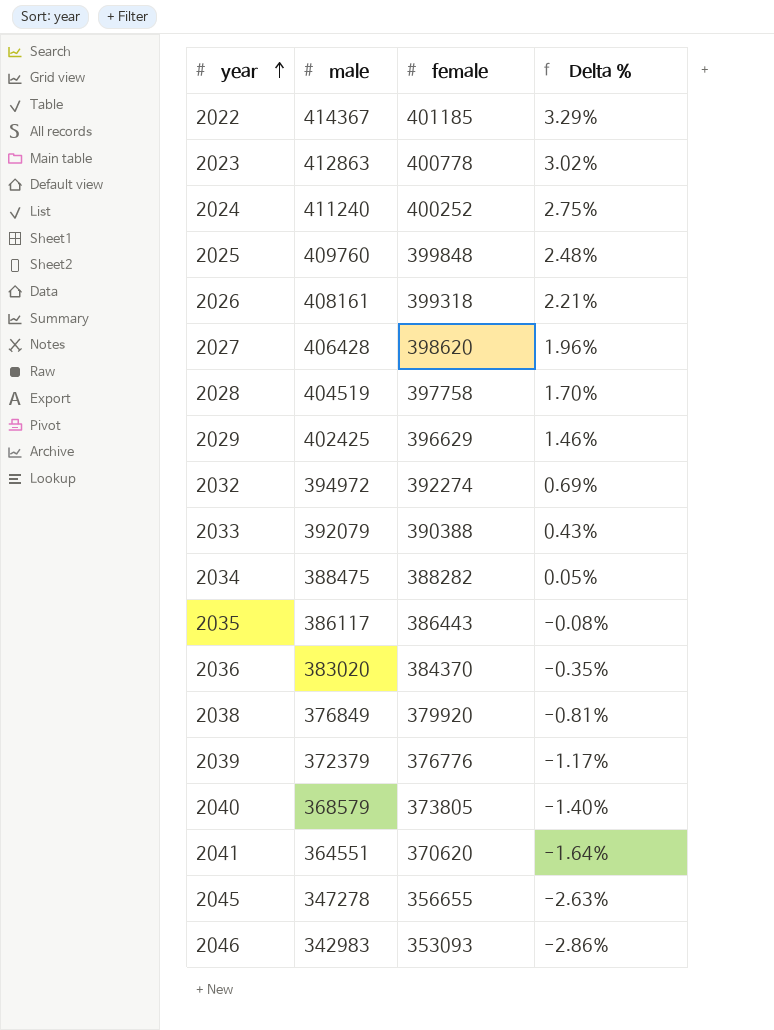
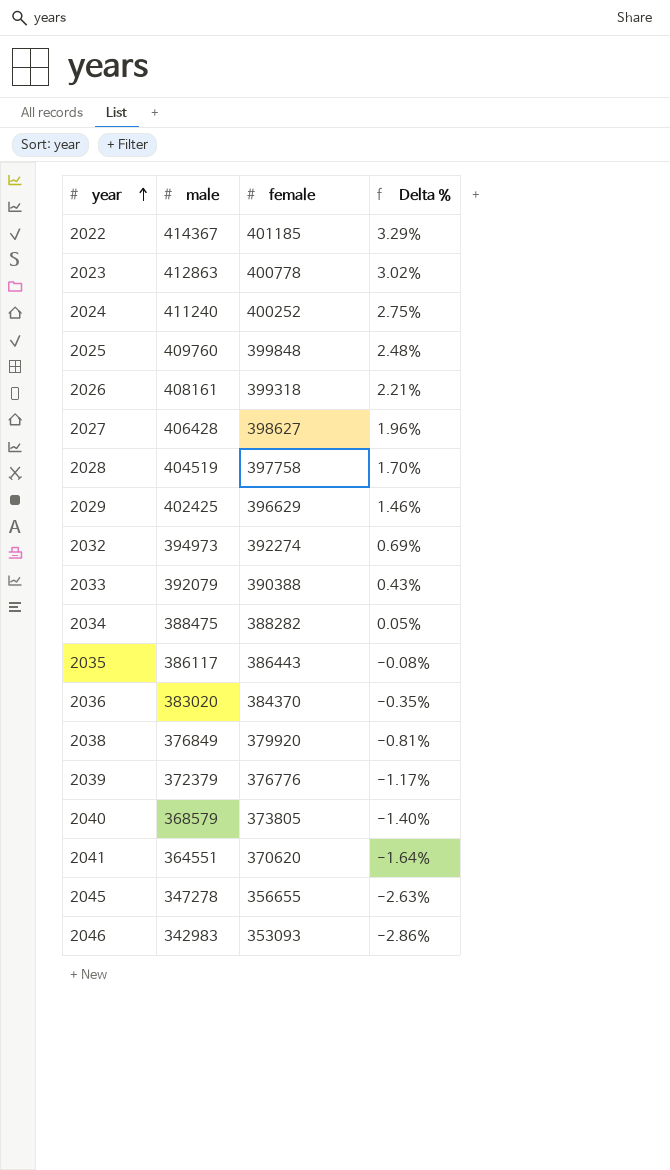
2027 | female: 398620 -> 398627
2032 | male: 394972 -> 394973

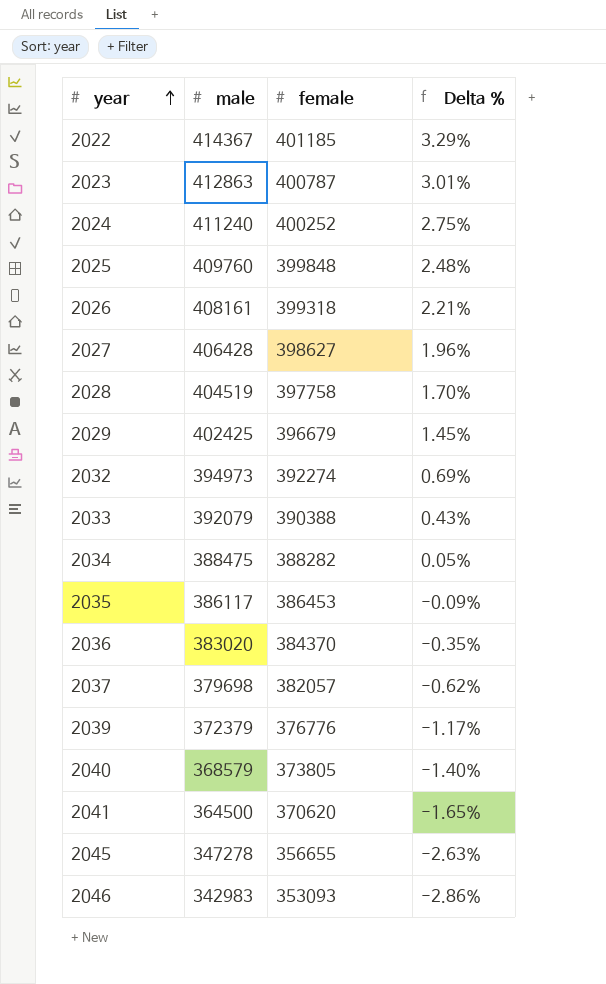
row 2038: 376849 | 379920 | -0.81% -> none
2023 | female: 400778 -> 400787
2023 | Delta %: 3.02% -> 3.01%
2029 | female: 396629 -> 396679
2029 | Delta %: 1.46% -> 1.45%
2035 | female: 386443 -> 386453
2035 | Delta %: -0.08% -> -0.09%
row 2037: none -> 379698 | 382057 | -0.62%
2041 | male: 364551 -> 364500
2041 | Delta %: -1.64% -> -1.65%

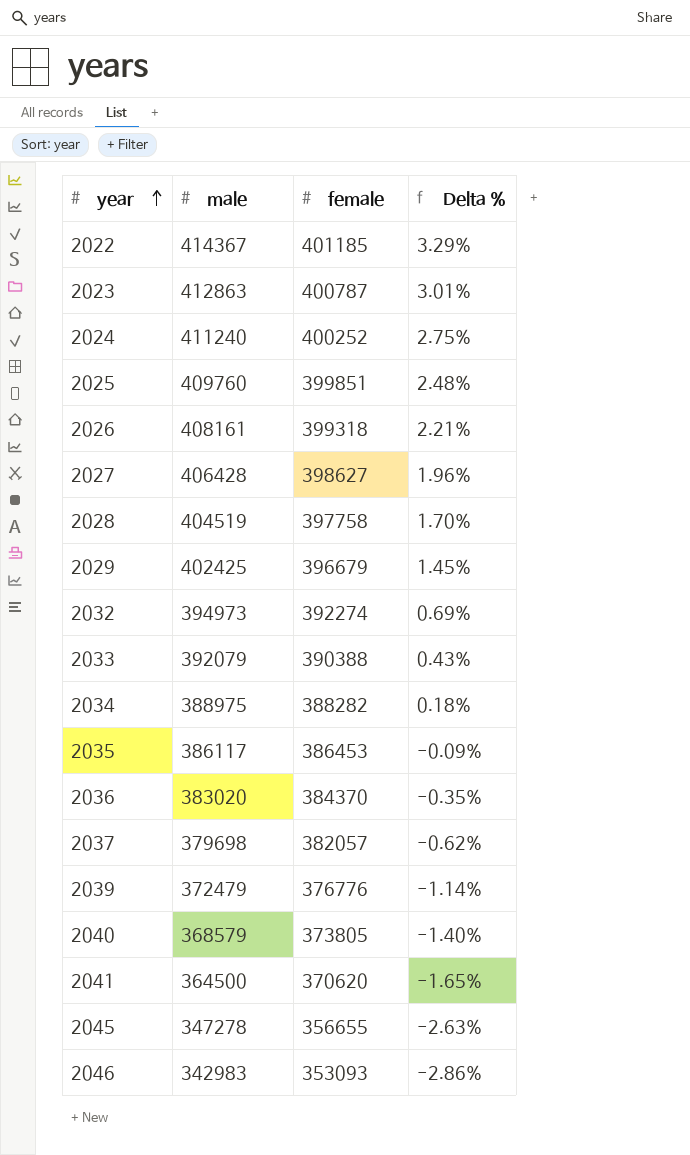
2025 | female: 399848 -> 399851
2034 | male: 388475 -> 388975
2034 | Delta %: 0.05% -> 0.18%
2039 | male: 372379 -> 372479
2039 | Delta %: -1.17% -> -1.14%

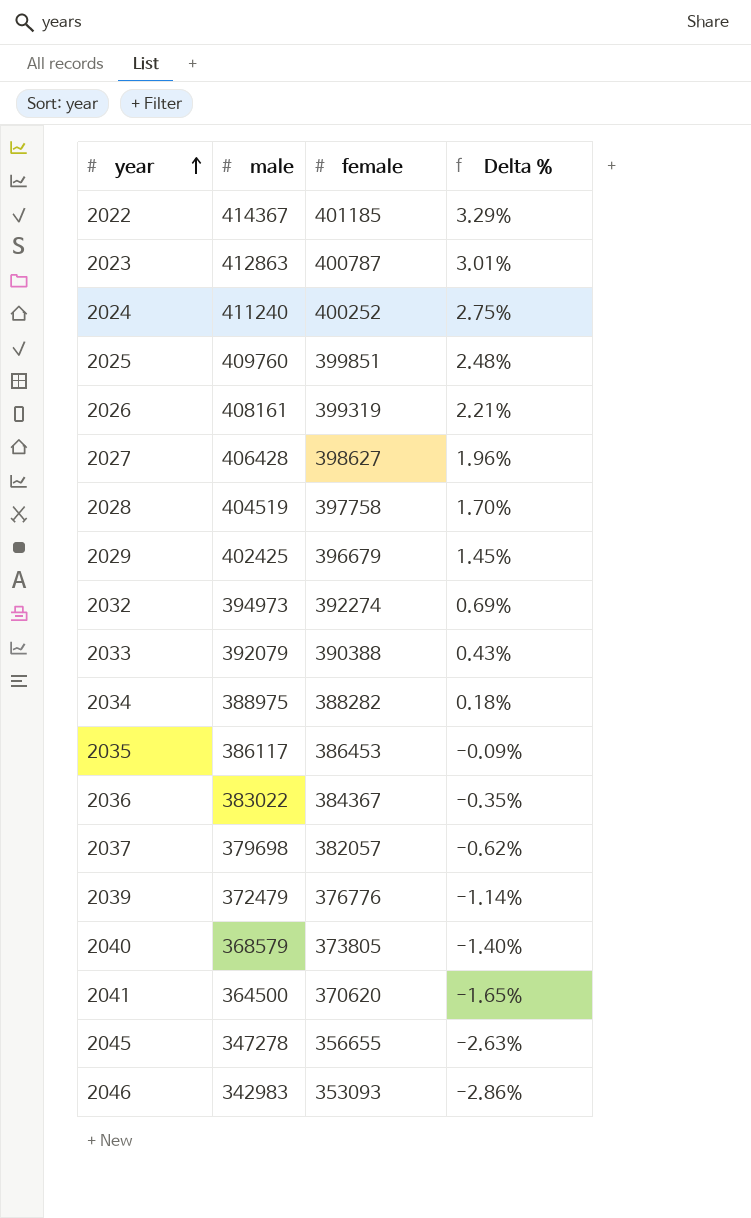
2026 | female: 399318 -> 399319
2036 | male: 383020 -> 383022
2036 | female: 384370 -> 384367

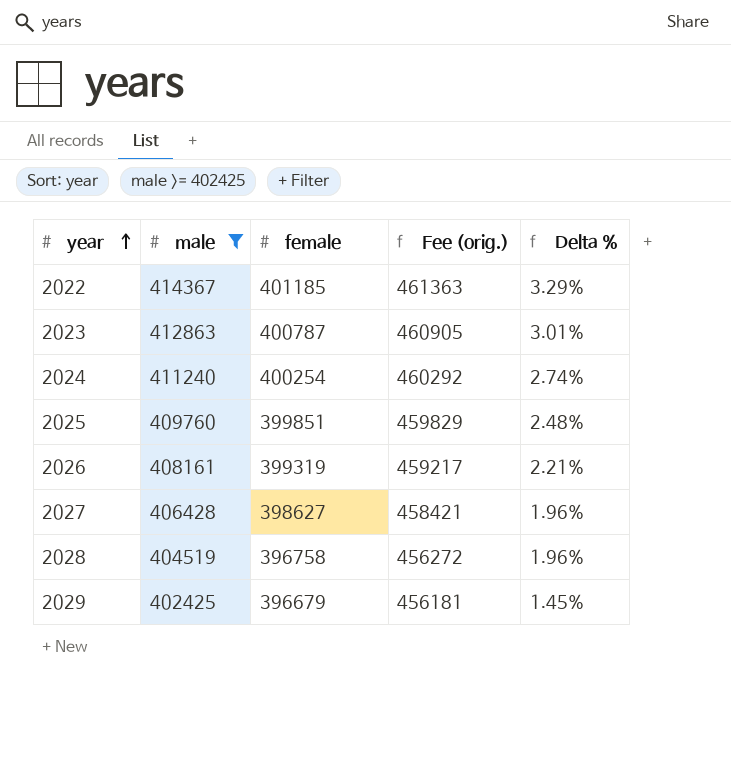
filter: none -> male >= 402425
column Fee (orig.) | formula: none -> [female] * 1.15
2024 | female: 400252 -> 400254
2024 | Delta %: 2.75% -> 2.74%
2028 | female: 397758 -> 396758
2028 | Delta %: 1.70% -> 1.96%

